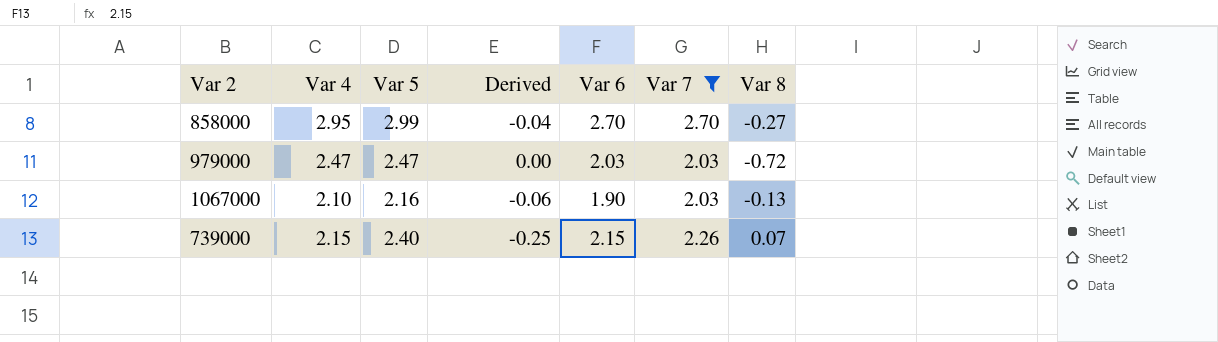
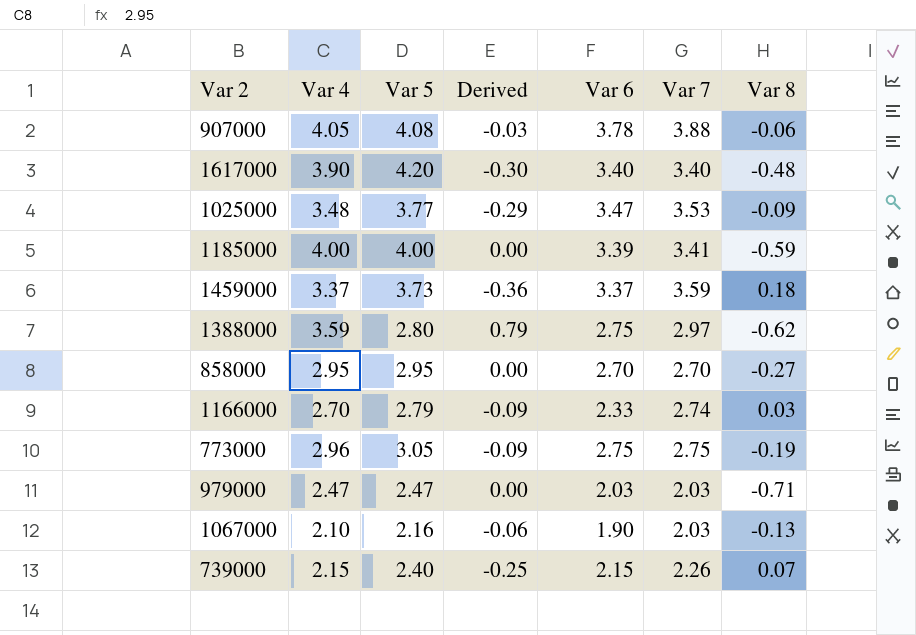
filter: Var 7 <= 2.70 -> none
858000 | Var 5: 2.99 -> 2.95
858000 | Derived: -0.04 -> 0.00
979000 | Var 8: -0.72 -> -0.71

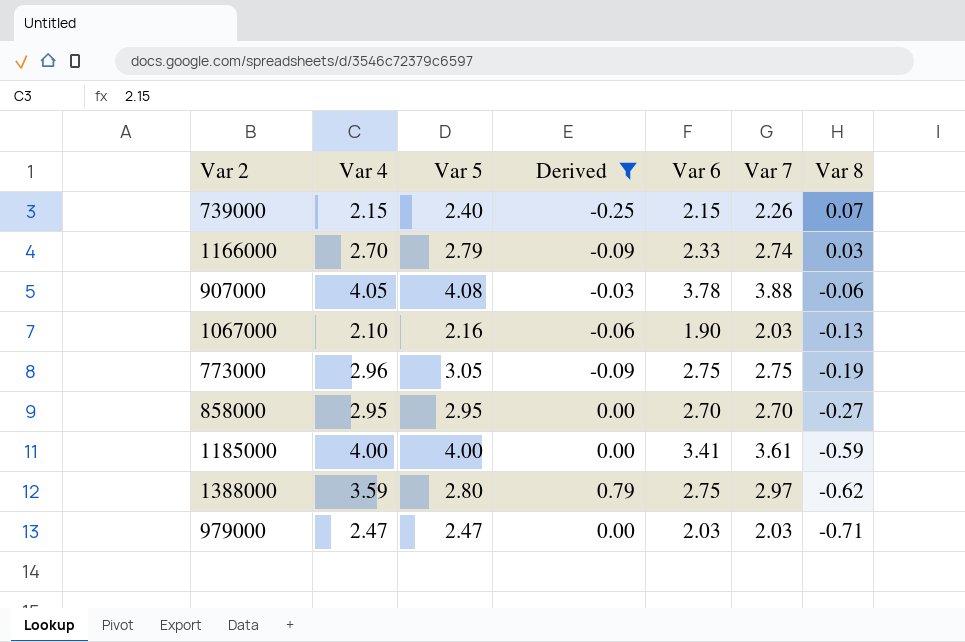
filter: none -> Derived >= -0.25
row order: none -> Var 8 descending
1185000 | Var 6: 3.39 -> 3.41
1185000 | Var 7: 3.41 -> 3.61

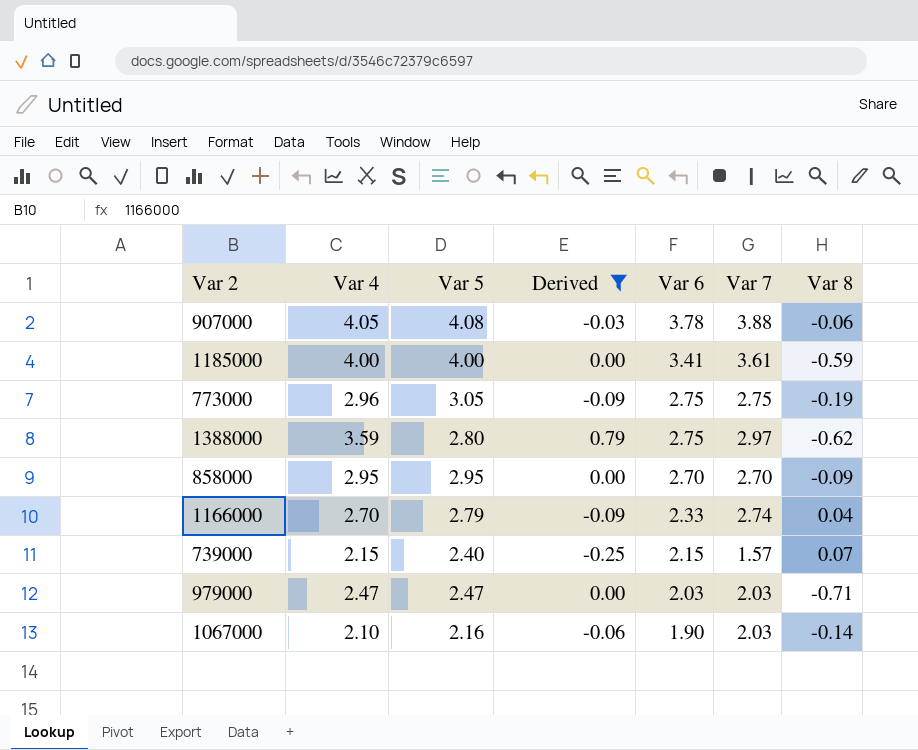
row order: Var 8 descending -> Var 6 descending
858000 | Var 8: -0.27 -> -0.09
1166000 | Var 8: 0.03 -> 0.04
739000 | Var 7: 2.26 -> 1.57
1067000 | Var 8: -0.13 -> -0.14

